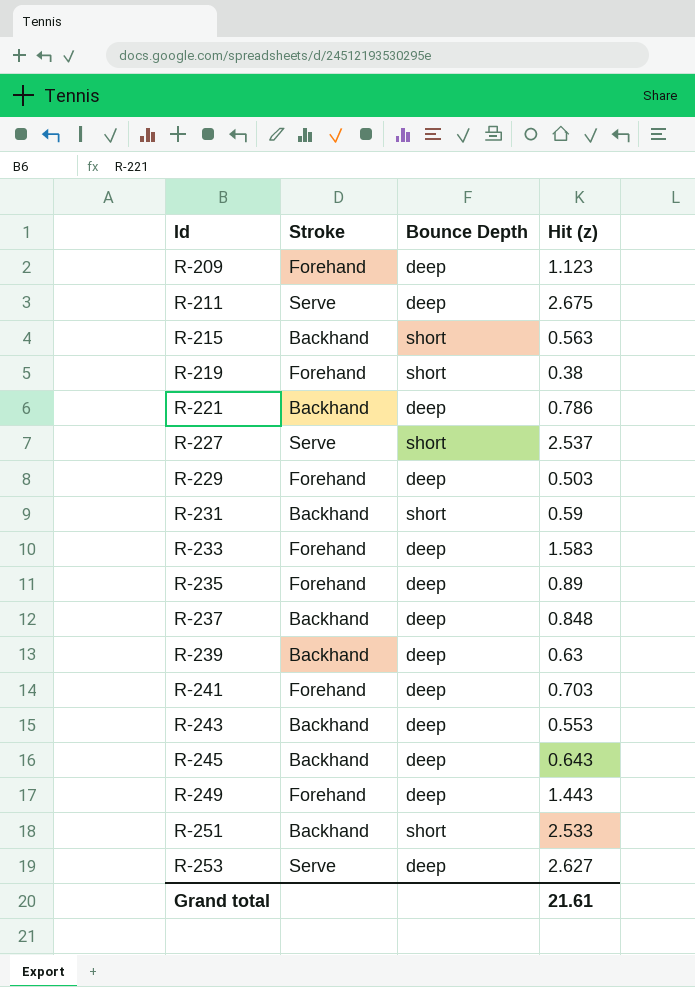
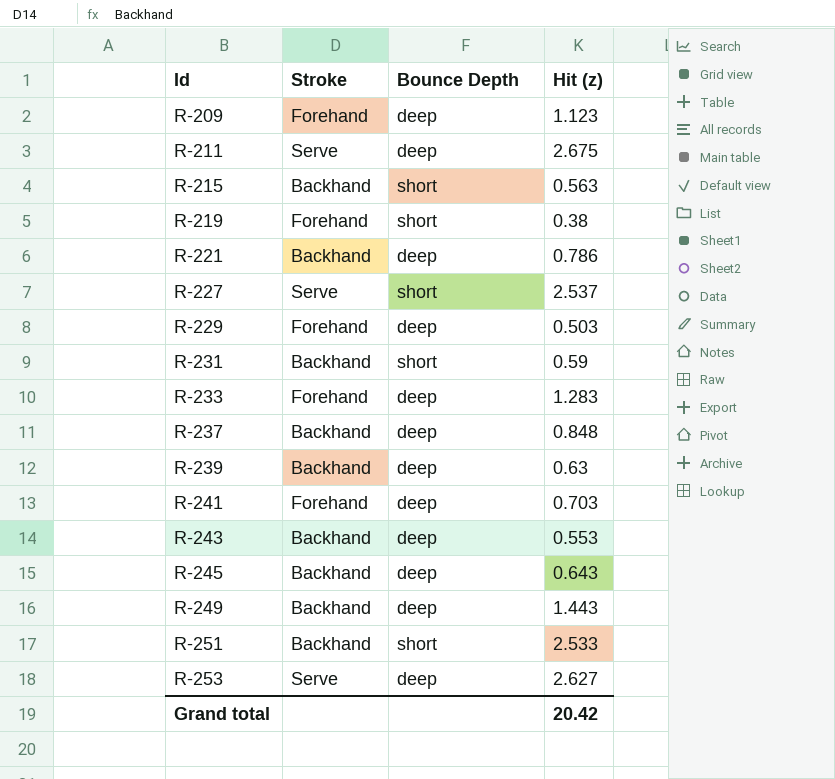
row R-235: Forehand | deep | 0.89 -> none
R-233 | Hit (z): 1.583 -> 1.283
R-249 | Stroke: Forehand -> Backhand
Grand total | Hit (z): 21.61 -> 20.42

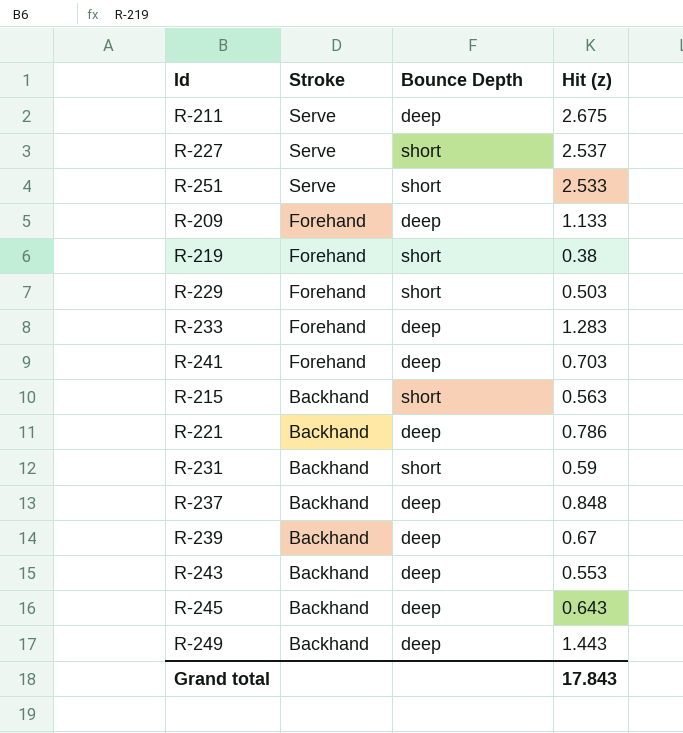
row order: Id ascending -> Stroke descending
row R-253: Serve | deep | 2.627 -> none
R-251 | Stroke: Backhand -> Serve
R-209 | Hit (z): 1.123 -> 1.133
R-229 | Bounce Depth: deep -> short
R-239 | Hit (z): 0.63 -> 0.67
Grand total | Hit (z): 20.42 -> 17.843

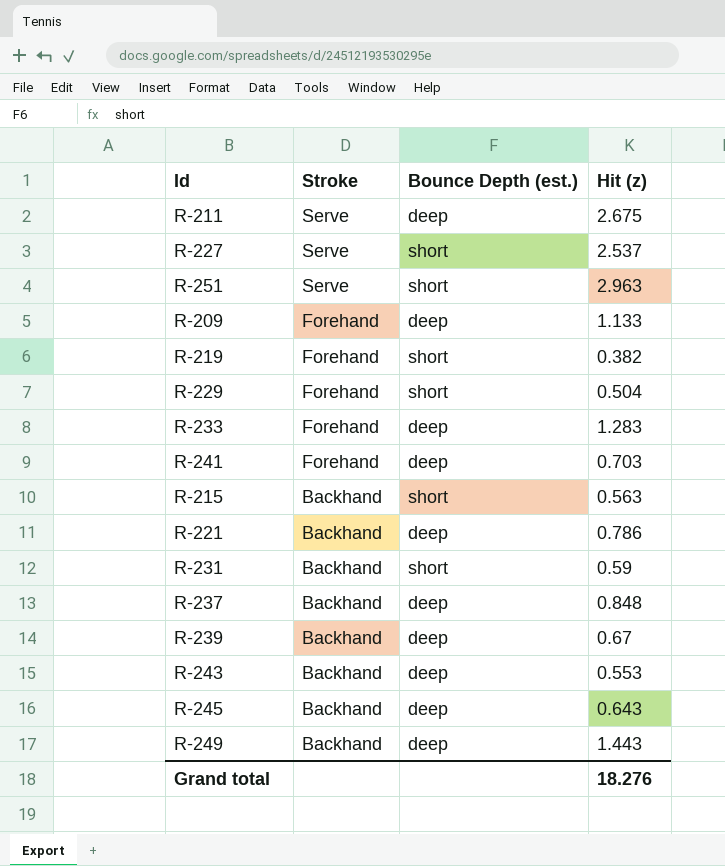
column name: Bounce Depth -> Bounce Depth (est.)
R-251 | Hit (z): 2.533 -> 2.963
R-219 | Hit (z): 0.38 -> 0.382
R-229 | Hit (z): 0.503 -> 0.504
Grand total | Hit (z): 17.843 -> 18.276

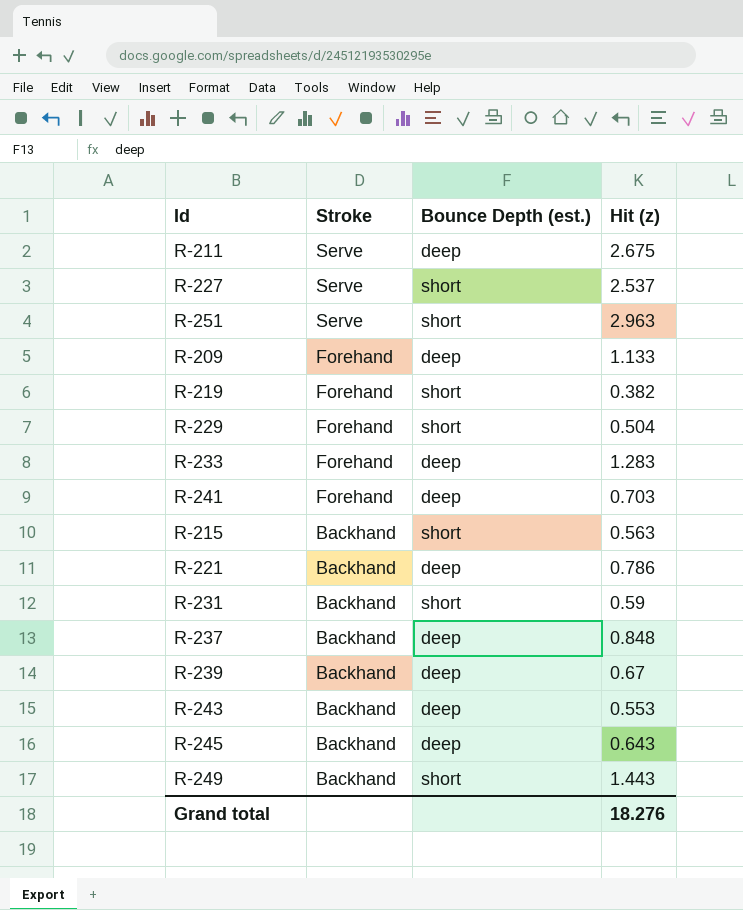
R-249 | Bounce Depth (est.): deep -> short

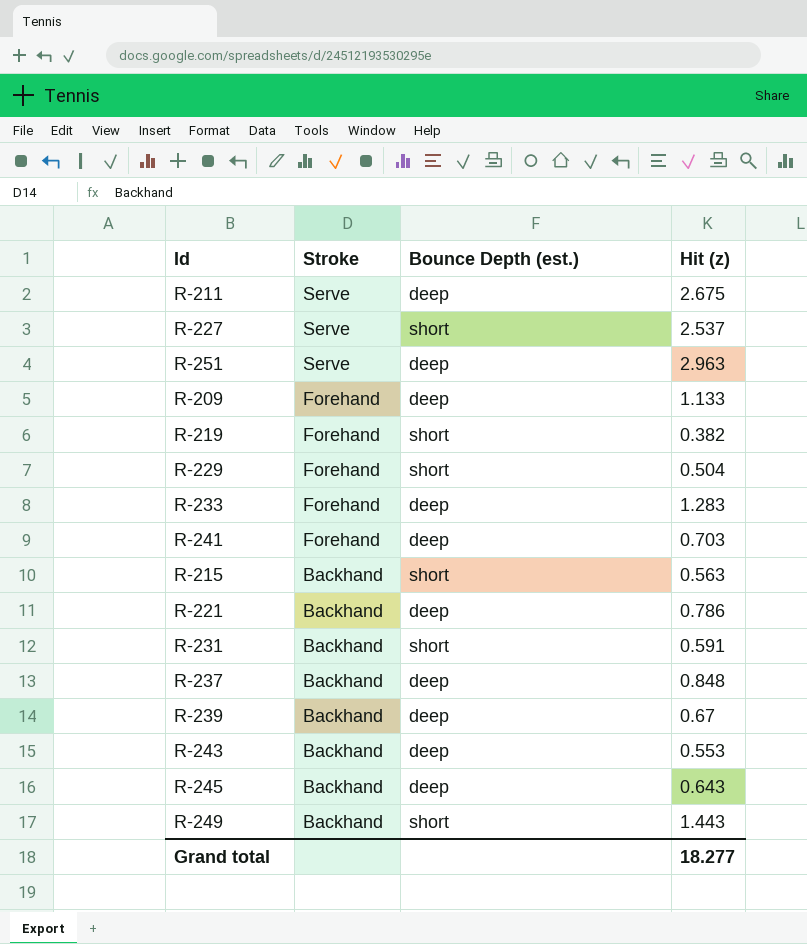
R-251 | Bounce Depth (est.): short -> deep
R-231 | Hit (z): 0.59 -> 0.591
Grand total | Hit (z): 18.276 -> 18.277

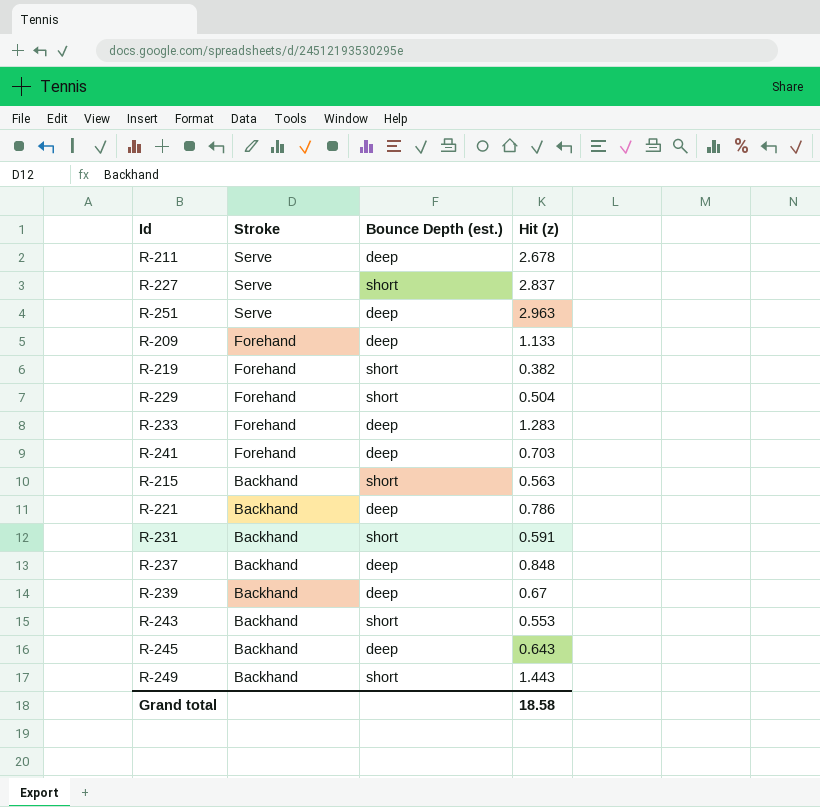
R-211 | Hit (z): 2.675 -> 2.678
R-227 | Hit (z): 2.537 -> 2.837
R-243 | Bounce Depth (est.): deep -> short
Grand total | Hit (z): 18.277 -> 18.58

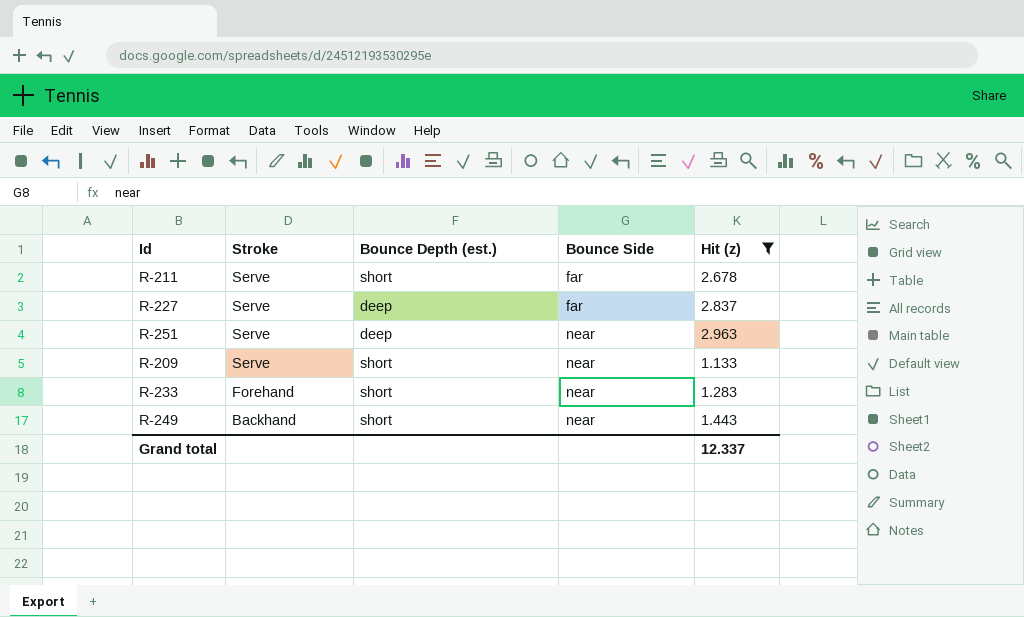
filter: none -> Hit (z) >= 1.133
column Bounce Side | position: none -> 4
R-211 | Bounce Depth (est.): deep -> short
R-227 | Bounce Depth (est.): short -> deep
R-209 | Stroke: Forehand -> Serve
R-209 | Bounce Depth (est.): deep -> short
R-233 | Bounce Depth (est.): deep -> short
Grand total | Hit (z): 18.58 -> 12.337

